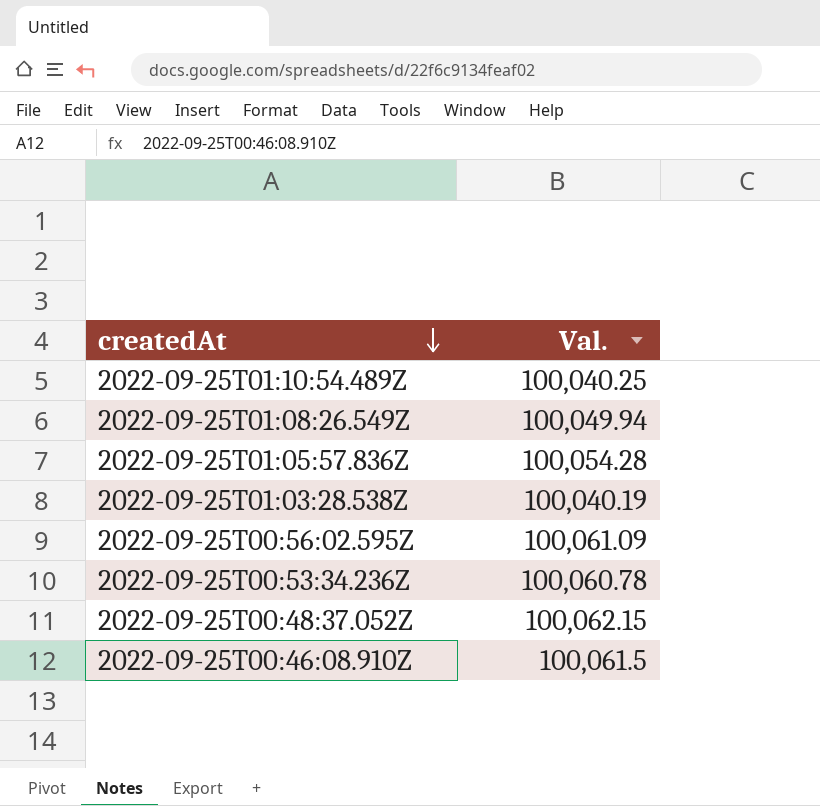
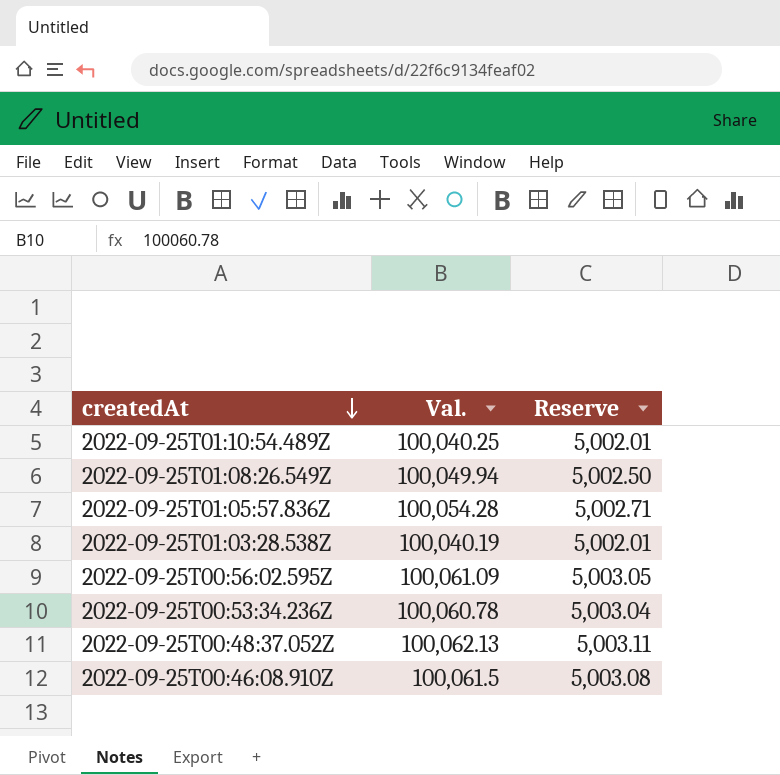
column Reserve | formula: none -> [Val.] * 0.05
2022-09-25T00:48:37.052Z | Val.: 100,062.15 -> 100,062.13

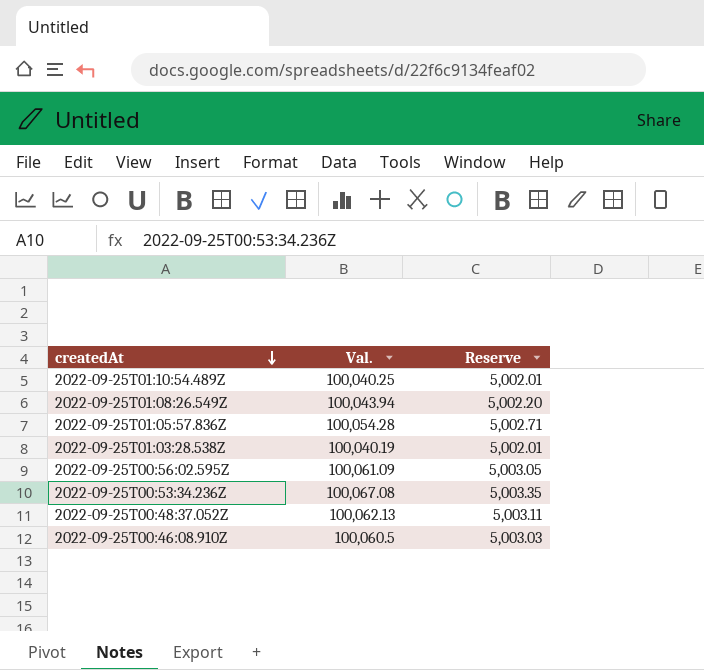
2022-09-25T01:08:26.549Z | Val.: 100,049.94 -> 100,043.94
2022-09-25T01:08:26.549Z | Reserve: 5,002.50 -> 5,002.20
2022-09-25T00:53:34.236Z | Val.: 100,060.78 -> 100,067.08
2022-09-25T00:53:34.236Z | Reserve: 5,003.04 -> 5,003.35
2022-09-25T00:46:08.910Z | Val.: 100,061.5 -> 100,060.5
2022-09-25T00:46:08.910Z | Reserve: 5,003.08 -> 5,003.03

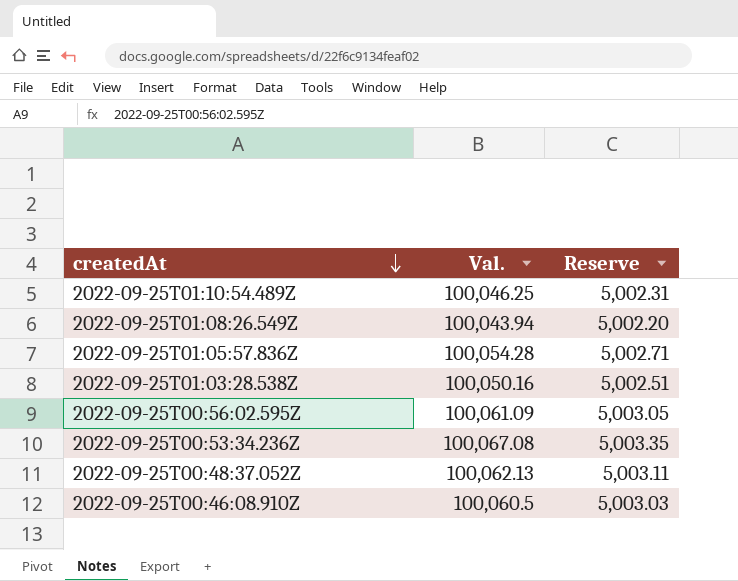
2022-09-25T01:10:54.489Z | Val.: 100,040.25 -> 100,046.25
2022-09-25T01:10:54.489Z | Reserve: 5,002.01 -> 5,002.31
2022-09-25T01:03:28.538Z | Val.: 100,040.19 -> 100,050.16
2022-09-25T01:03:28.538Z | Reserve: 5,002.01 -> 5,002.51

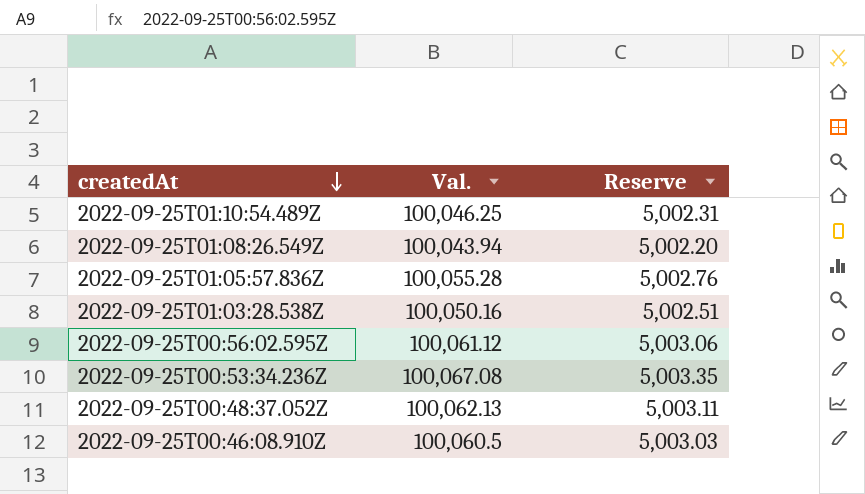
2022-09-25T01:05:57.836Z | Val.: 100,054.28 -> 100,055.28
2022-09-25T01:05:57.836Z | Reserve: 5,002.71 -> 5,002.76
2022-09-25T00:56:02.595Z | Val.: 100,061.09 -> 100,061.12
2022-09-25T00:56:02.595Z | Reserve: 5,003.05 -> 5,003.06

